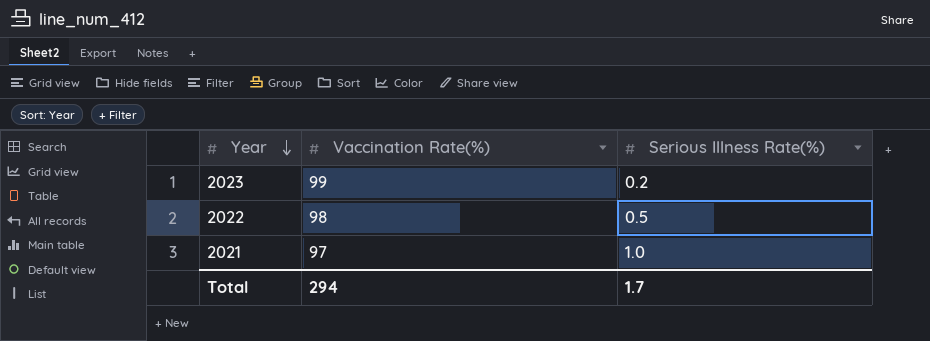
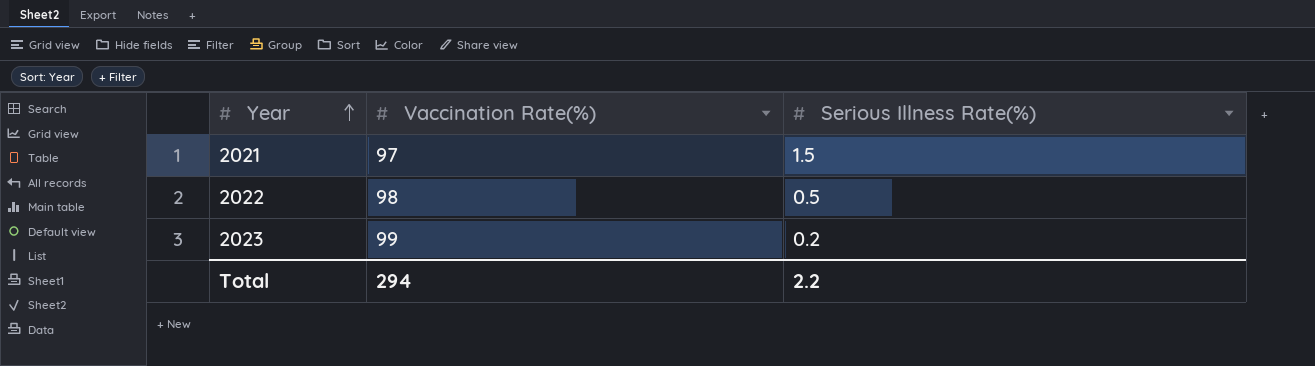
row order: Year descending -> Year ascending
2021 | Serious Illness Rate(%): 1.0 -> 1.5
Total | Serious Illness Rate(%): 1.7 -> 2.2

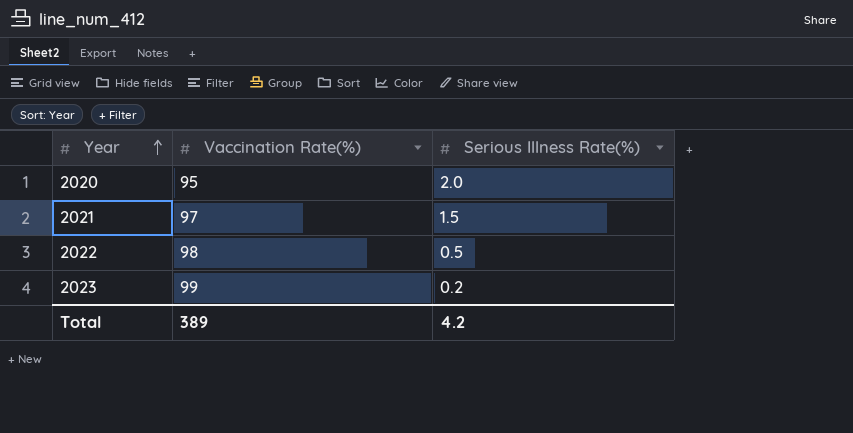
row 2020: none -> 95 | 2.0
Total | Vaccination Rate(%): 294 -> 389
Total | Serious Illness Rate(%): 2.2 -> 4.2

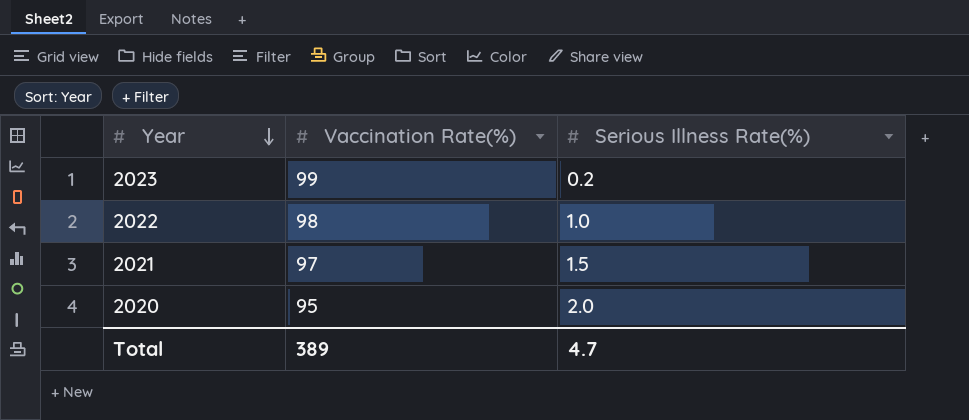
row order: Year ascending -> Year descending
2022 | Serious Illness Rate(%): 0.5 -> 1.0
Total | Serious Illness Rate(%): 4.2 -> 4.7

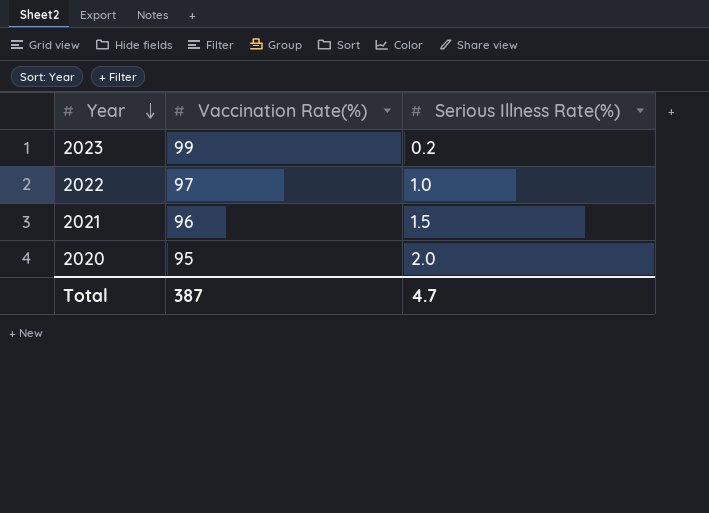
2022 | Vaccination Rate(%): 98 -> 97
2021 | Vaccination Rate(%): 97 -> 96
Total | Vaccination Rate(%): 389 -> 387

